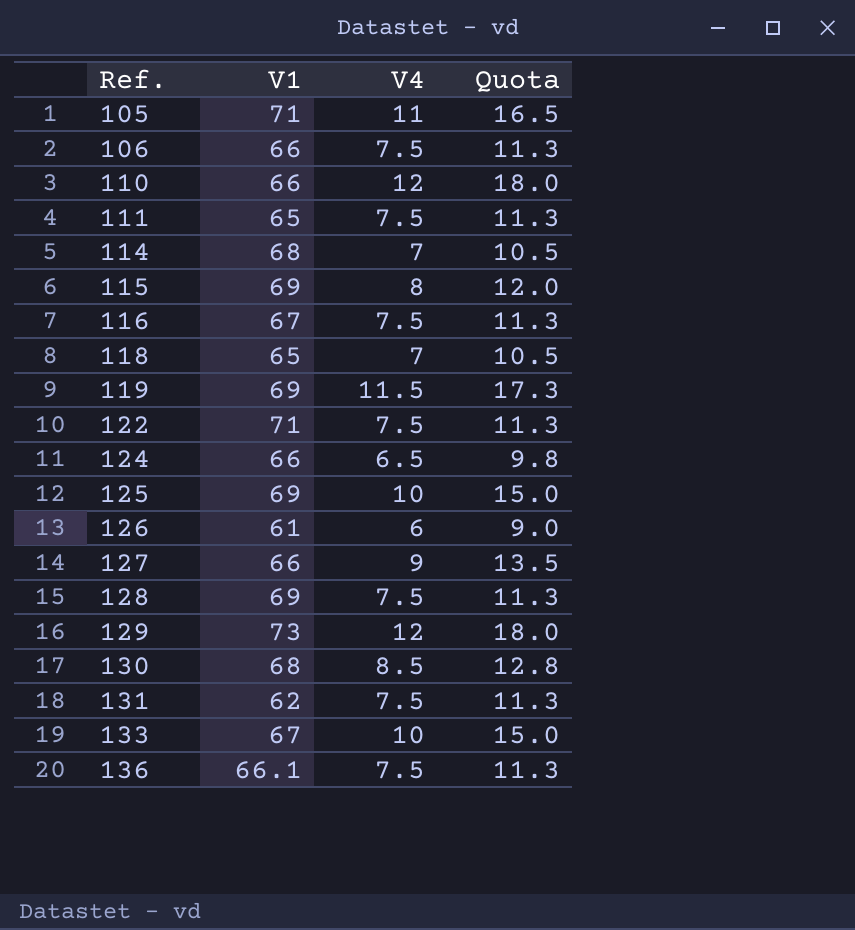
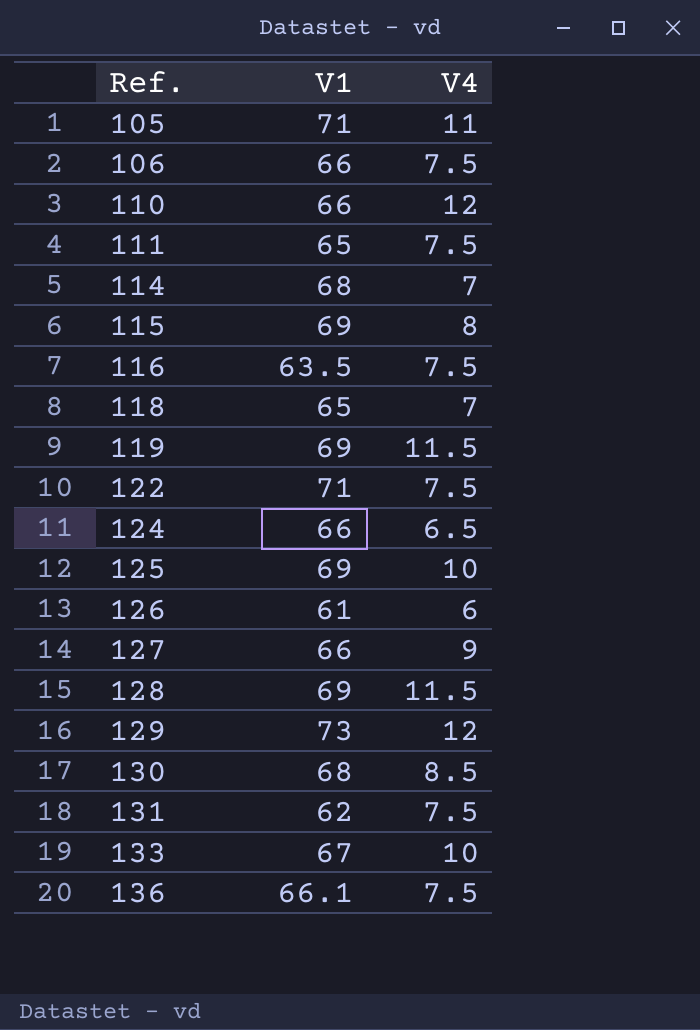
column Quota | formula: [V4] * 1.5 -> none
116 | V1: 67 -> 63.5
128 | V4: 7.5 -> 11.5

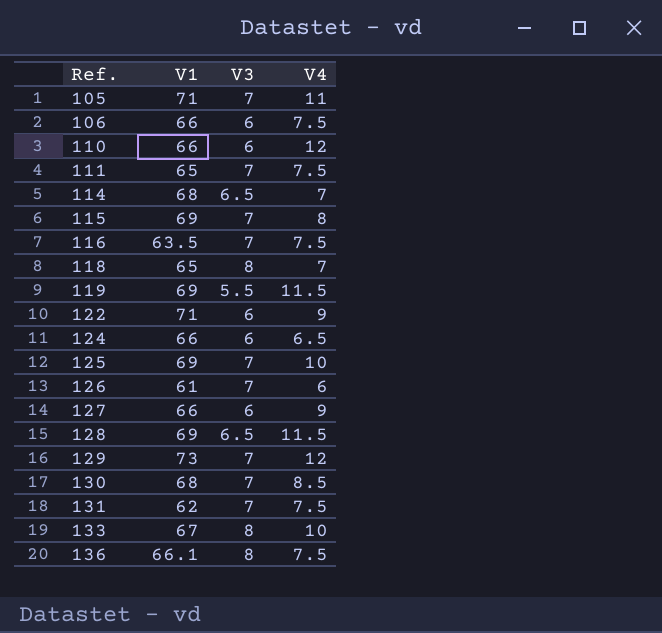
column V3 | position: none -> 3
122 | V4: 7.5 -> 9

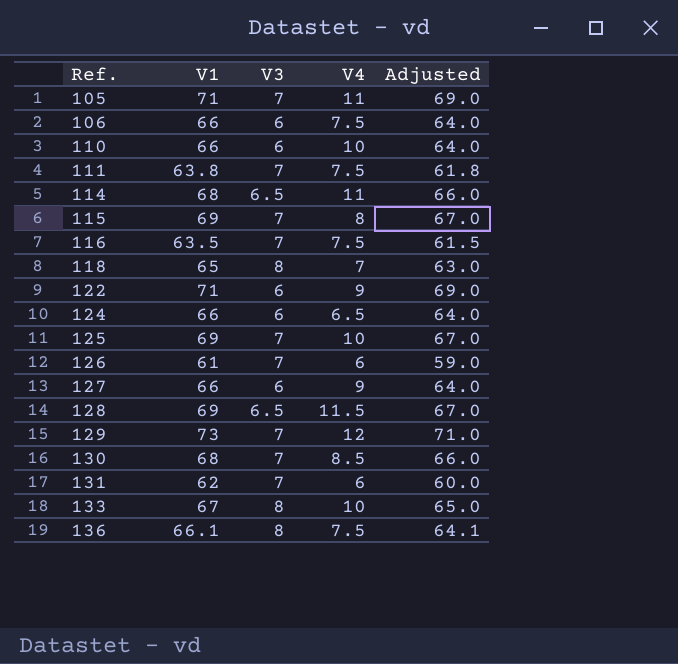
column Adjusted | formula: none -> [V1] - 2
row 119: 69 | 5.5 | 11.5 -> none
110 | V4: 12 -> 10
111 | V1: 65 -> 63.8
114 | V4: 7 -> 11
131 | V4: 7.5 -> 6

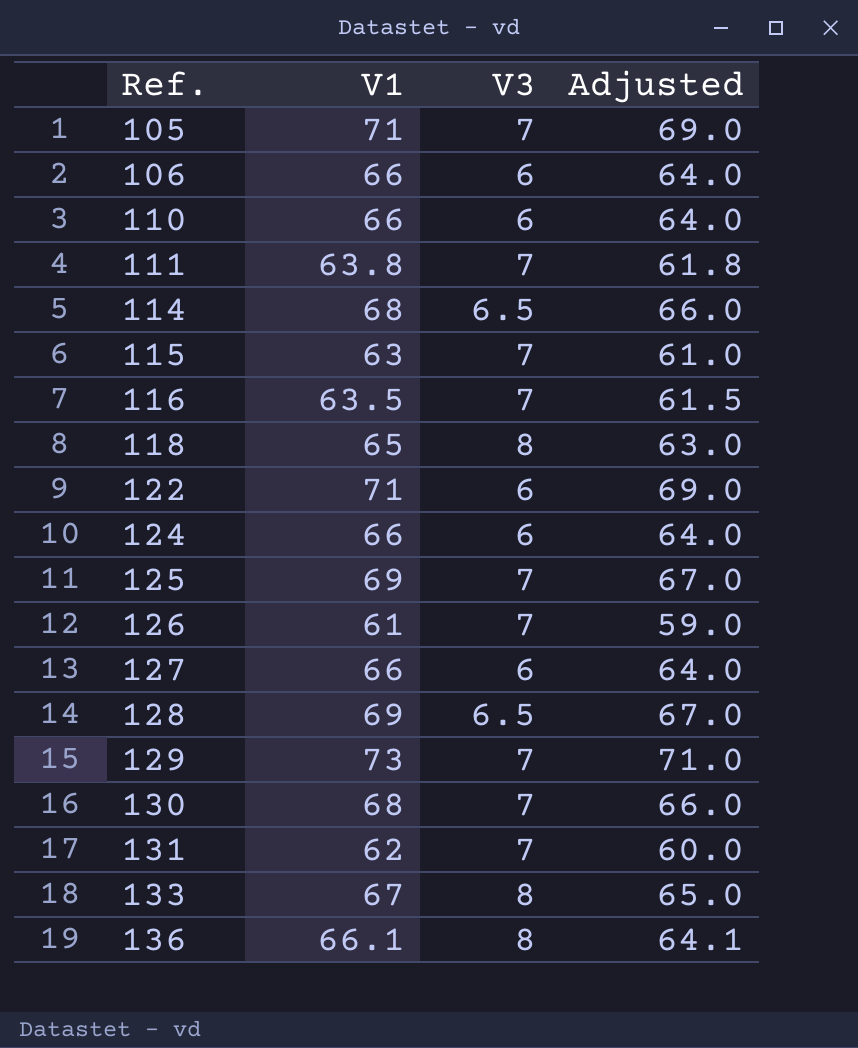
column V4 | position: 4 -> none
115 | V1: 69 -> 63
115 | Adjusted: 67.0 -> 61.0

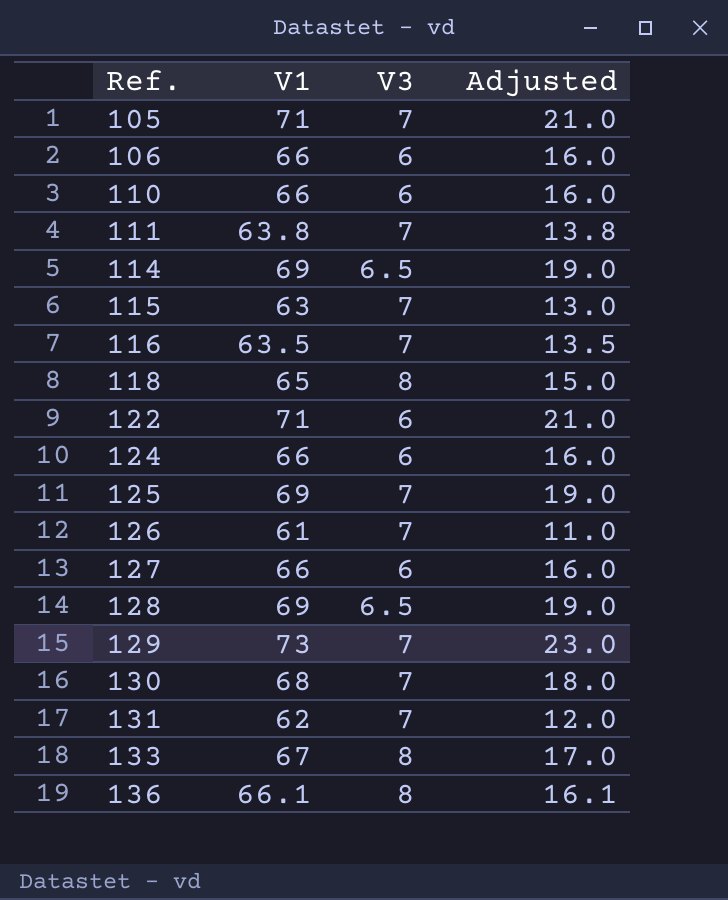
column Adjusted | formula: [V1] - 2 -> [V1] - 50
114 | V1: 68 -> 69

